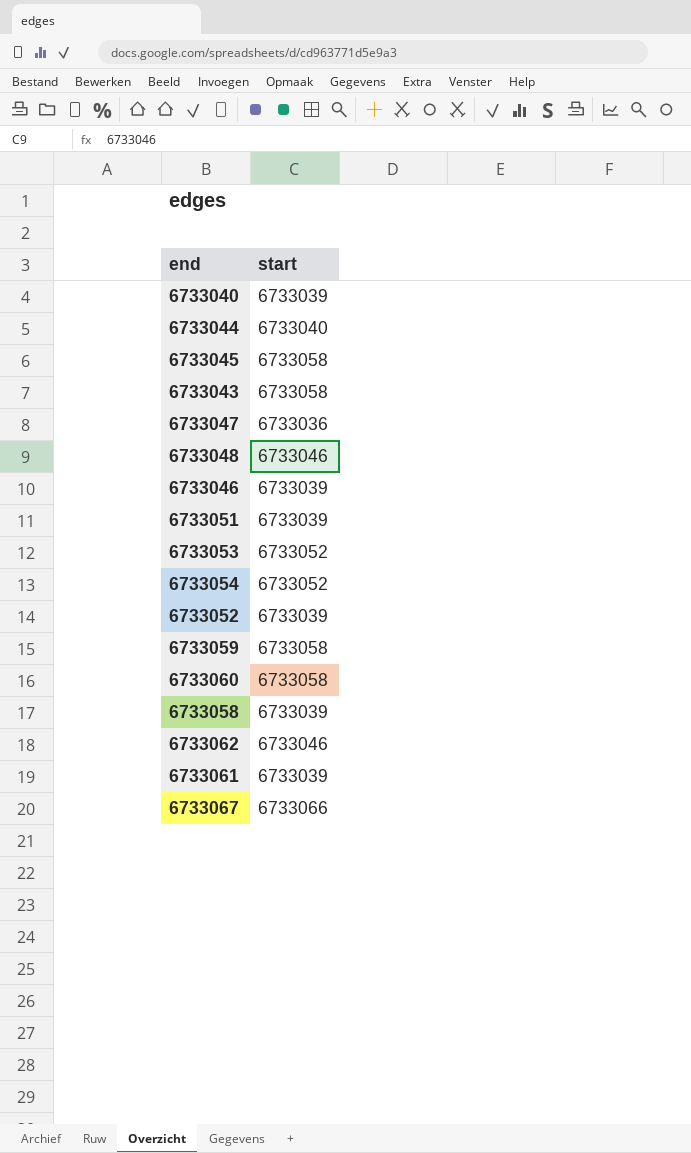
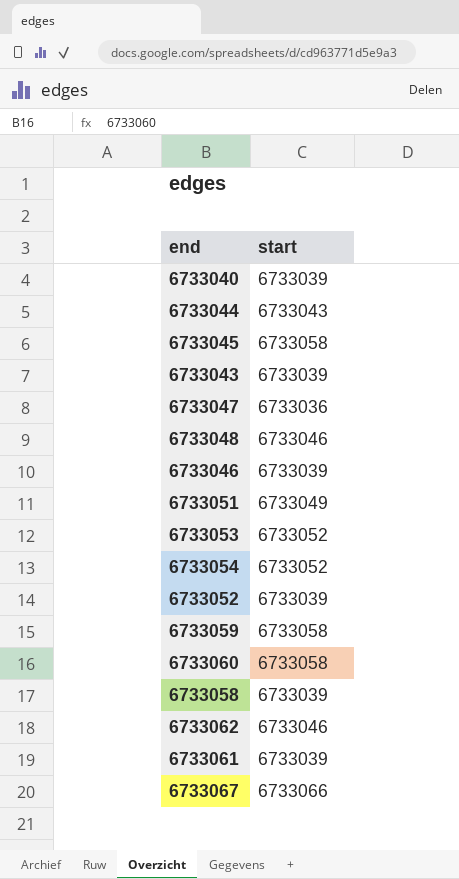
6733044 | start: 6733040 -> 6733043
6733043 | start: 6733058 -> 6733039
6733051 | start: 6733039 -> 6733049

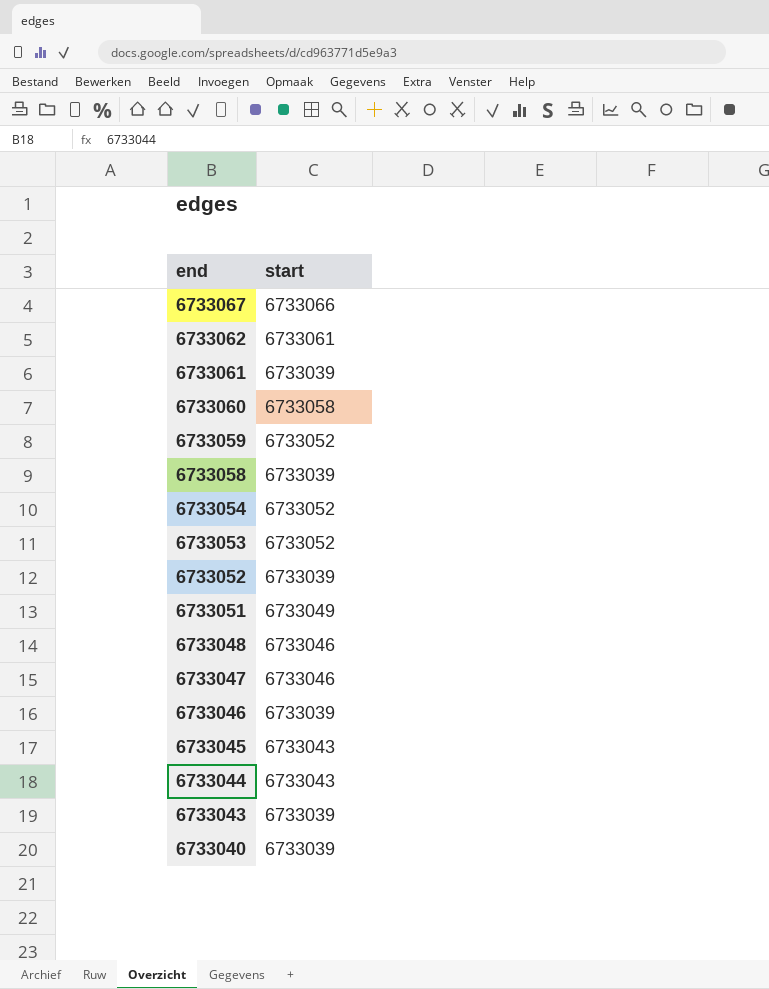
row order: none -> end descending
6733062 | start: 6733046 -> 6733061
6733059 | start: 6733058 -> 6733052
6733047 | start: 6733036 -> 6733046
6733045 | start: 6733058 -> 6733043

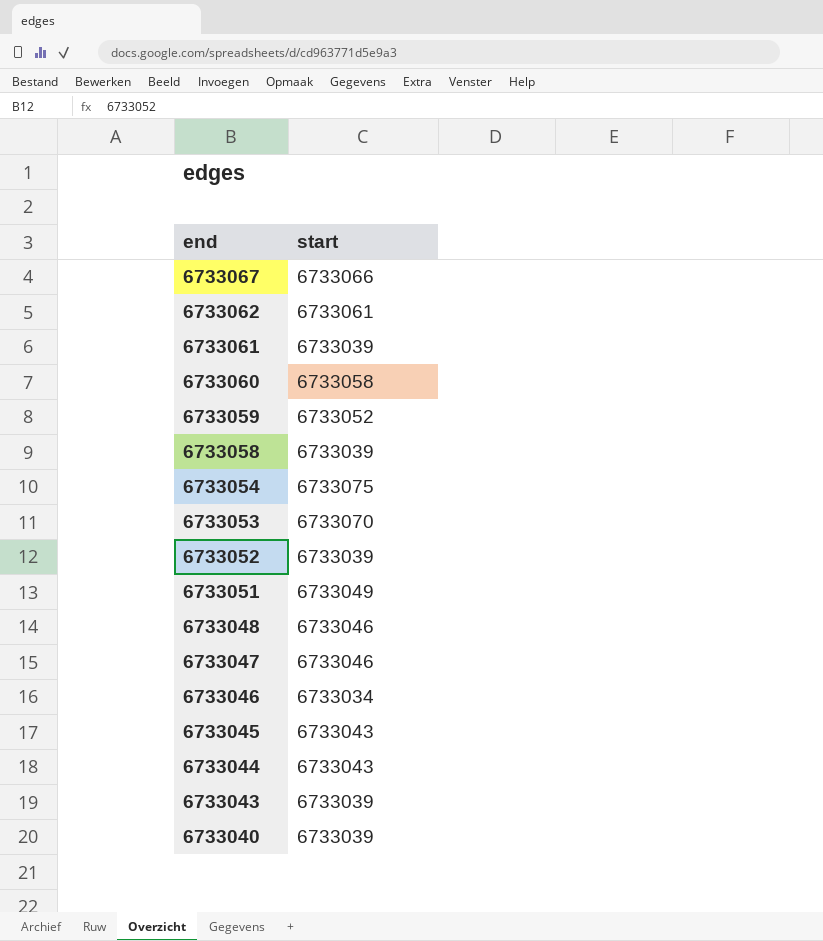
6733054 | start: 6733052 -> 6733075
6733053 | start: 6733052 -> 6733070
6733046 | start: 6733039 -> 6733034

